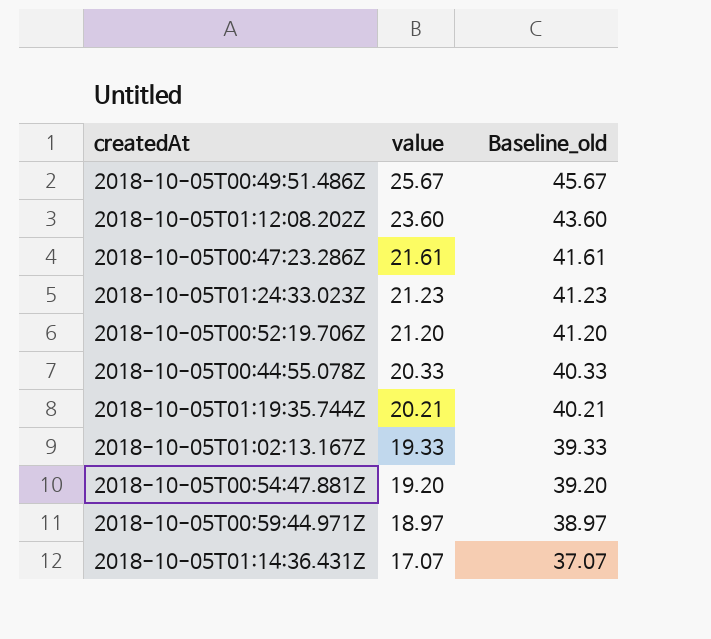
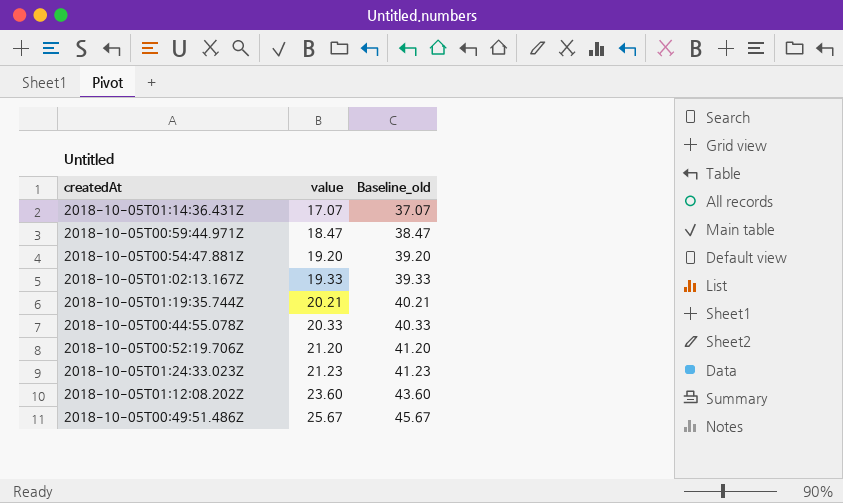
row order: value descending -> value ascending
row 2018-10-05T00:47:23.286Z: 21.61 | 41.61 -> none
2018-10-05T00:59:44.971Z | value: 18.97 -> 18.47
2018-10-05T00:59:44.971Z | Baseline_old: 38.97 -> 38.47

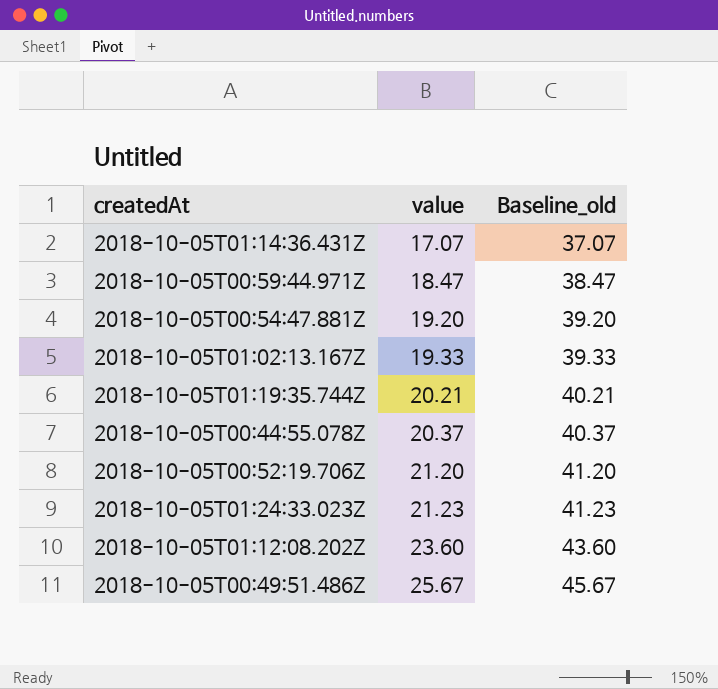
2018-10-05T00:44:55.078Z | value: 20.33 -> 20.37
2018-10-05T00:44:55.078Z | Baseline_old: 40.33 -> 40.37

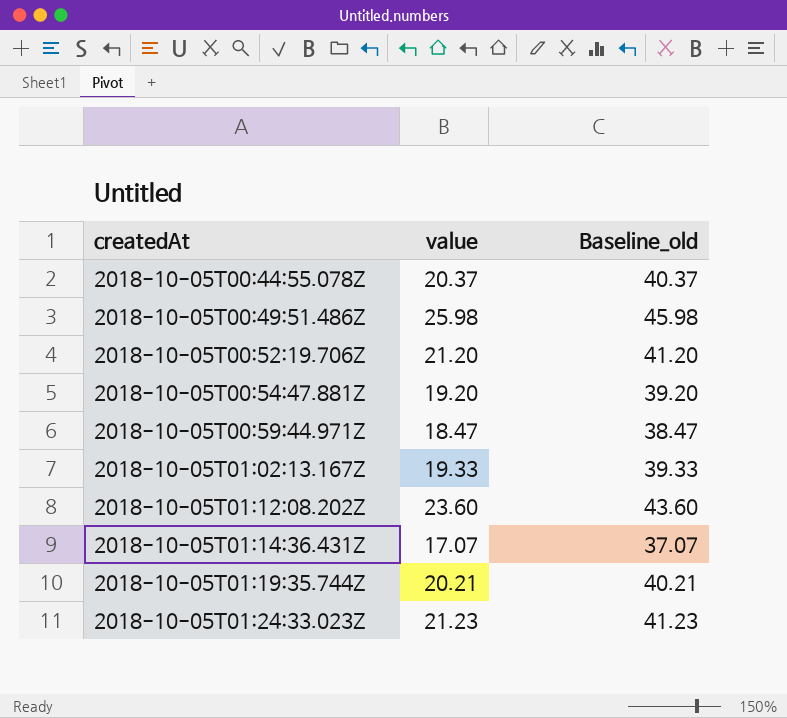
row order: value ascending -> createdAt ascending
2018-10-05T00:49:51.486Z | value: 25.67 -> 25.98
2018-10-05T00:49:51.486Z | Baseline_old: 45.67 -> 45.98

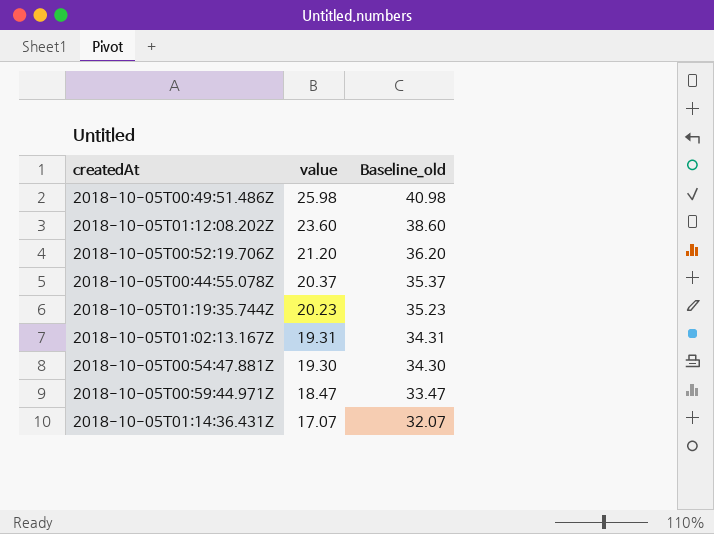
row order: createdAt ascending -> value descending
column Baseline_old | formula: [value] + 20 -> [value] + 15
row 2018-10-05T01:24:33.023Z: 21.23 | 41.23 -> none
2018-10-05T01:19:35.744Z | value: 20.21 -> 20.23
2018-10-05T01:02:13.167Z | value: 19.33 -> 19.31
2018-10-05T00:54:47.881Z | value: 19.20 -> 19.30

